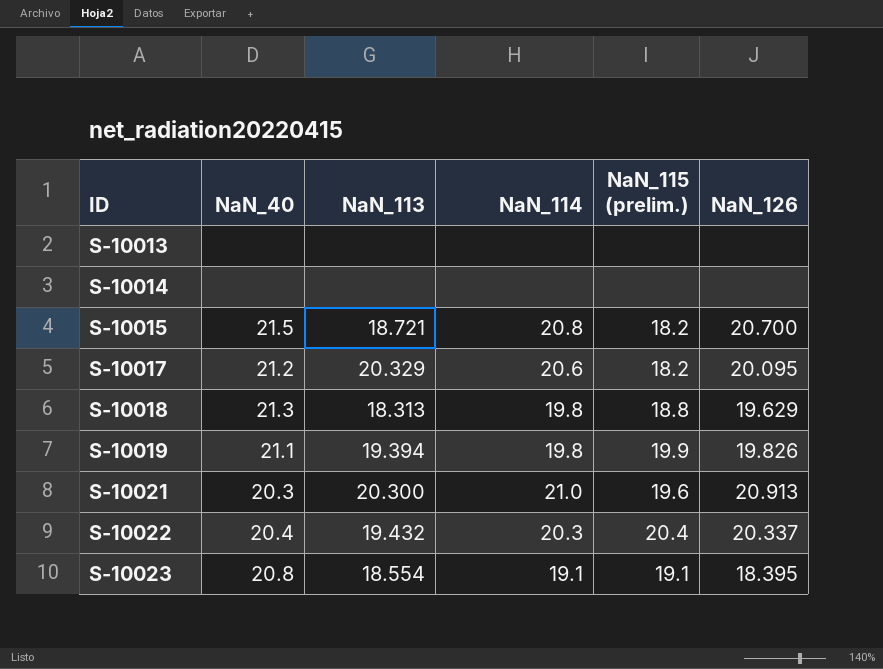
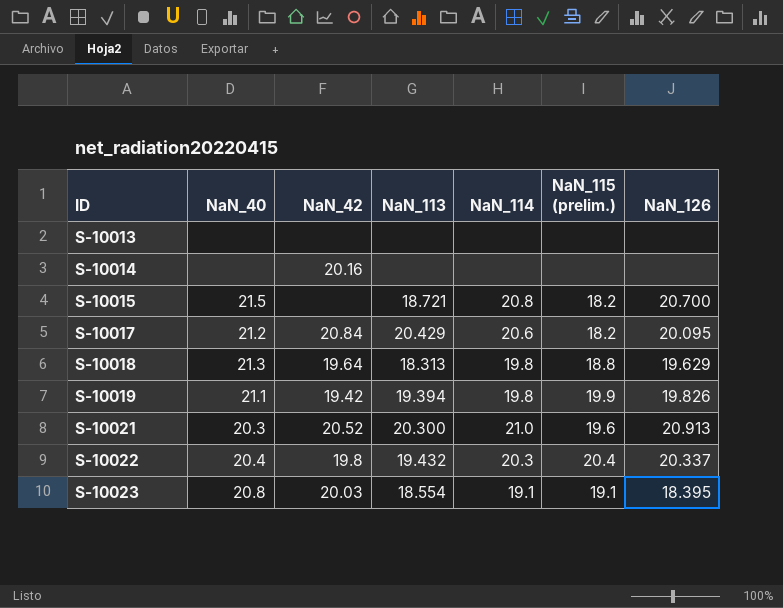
column NaN_42 | position: none -> 3
S-10017 | NaN_113: 20.329 -> 20.429

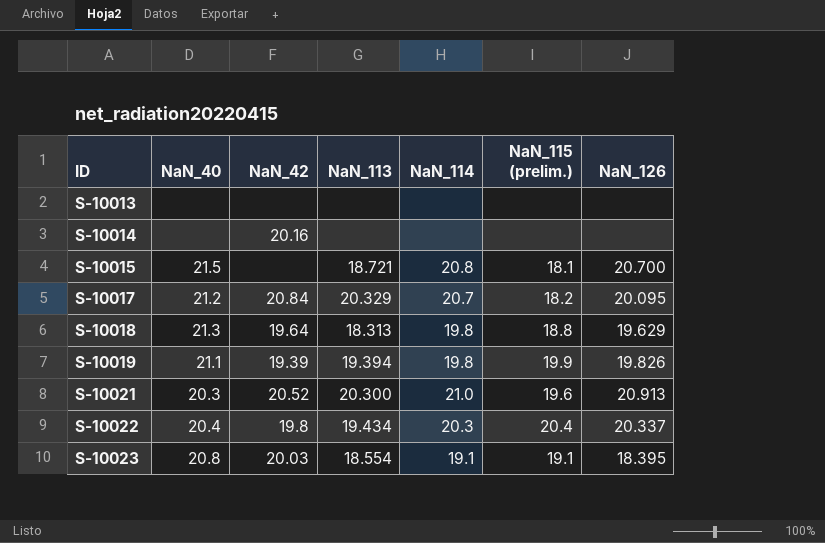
S-10015 | NaN_115 (prelim.): 18.2 -> 18.1
S-10017 | NaN_113: 20.429 -> 20.329
S-10017 | NaN_114: 20.6 -> 20.7
S-10019 | NaN_42: 19.42 -> 19.39
S-10022 | NaN_113: 19.432 -> 19.434

